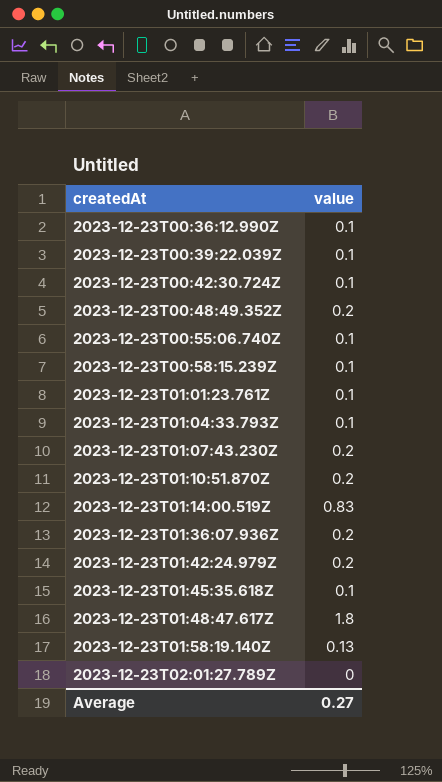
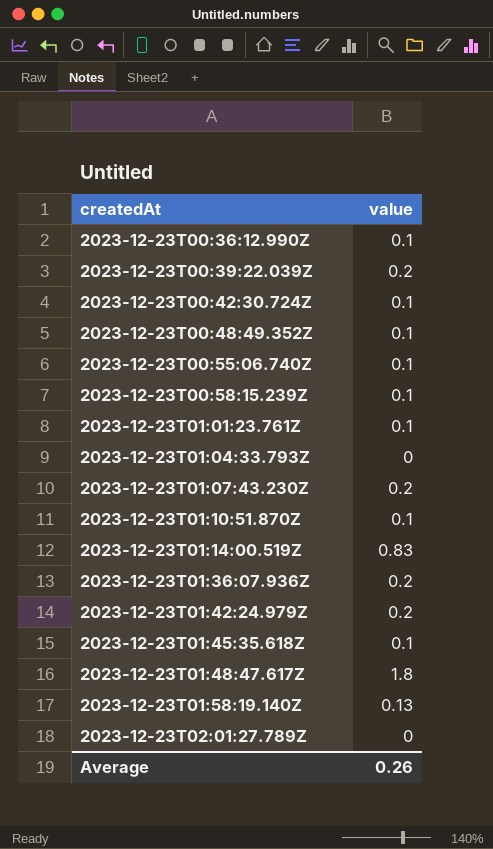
2023-12-23T00:39:22.039Z | value: 0.1 -> 0.2
2023-12-23T00:48:49.352Z | value: 0.2 -> 0.1
2023-12-23T01:04:33.793Z | value: 0.1 -> 0
2023-12-23T01:10:51.870Z | value: 0.2 -> 0.1
Average | value: 0.27 -> 0.26

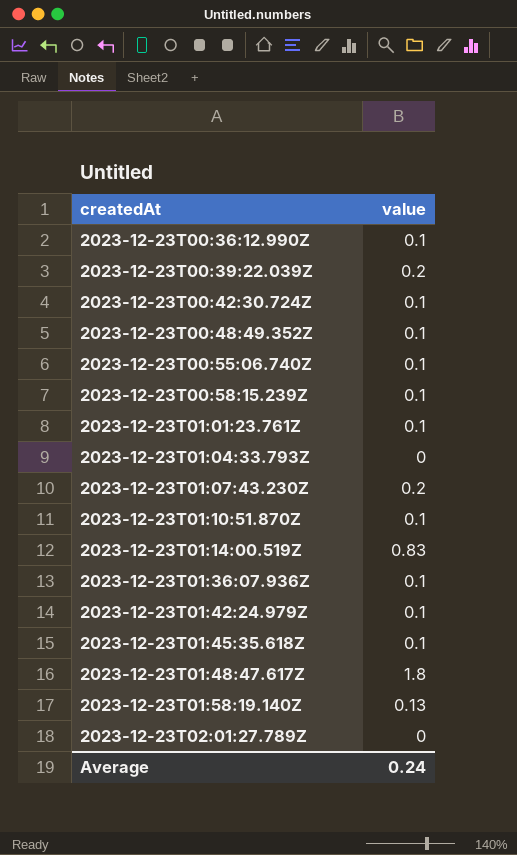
2023-12-23T01:36:07.936Z | value: 0.2 -> 0.1
2023-12-23T01:42:24.979Z | value: 0.2 -> 0.1
Average | value: 0.26 -> 0.24

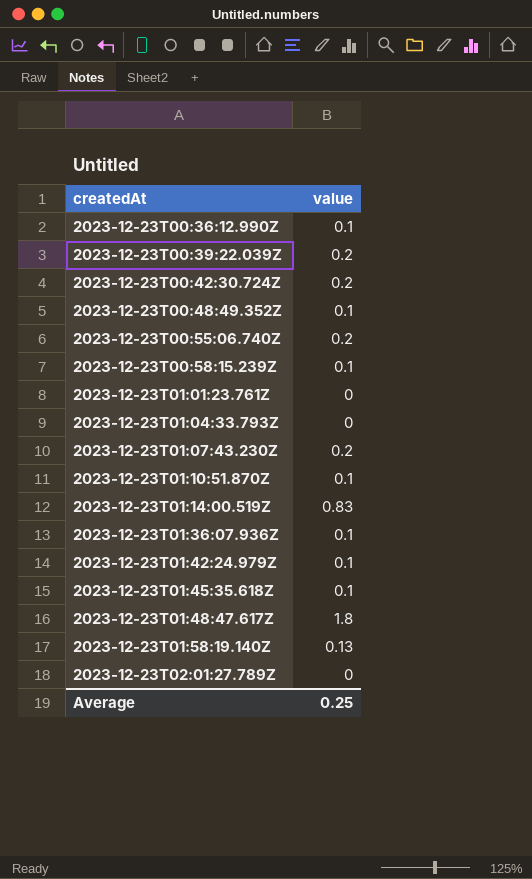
2023-12-23T00:42:30.724Z | value: 0.1 -> 0.2
2023-12-23T00:55:06.740Z | value: 0.1 -> 0.2
2023-12-23T01:01:23.761Z | value: 0.1 -> 0
Average | value: 0.24 -> 0.25

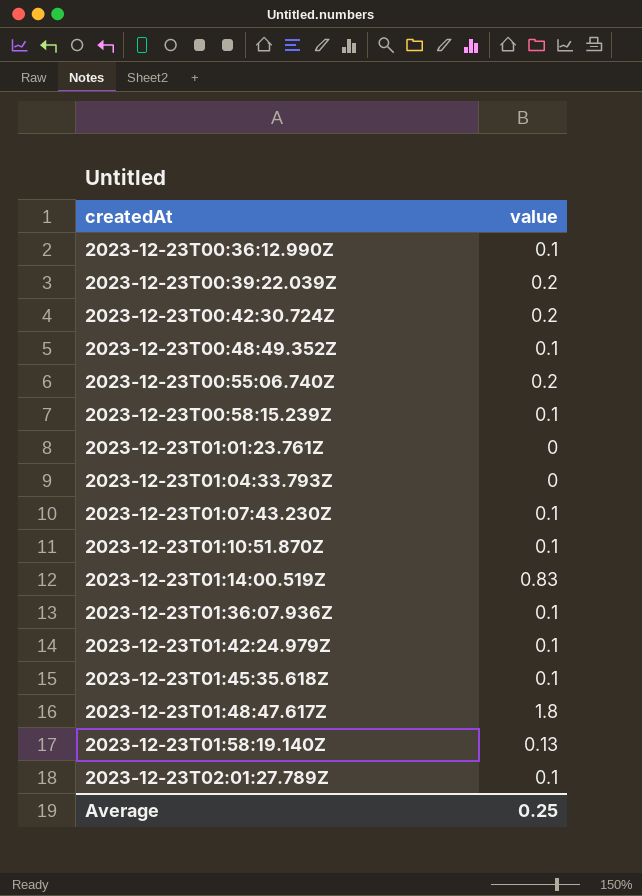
2023-12-23T01:07:43.230Z | value: 0.2 -> 0.1
2023-12-23T02:01:27.789Z | value: 0 -> 0.1

